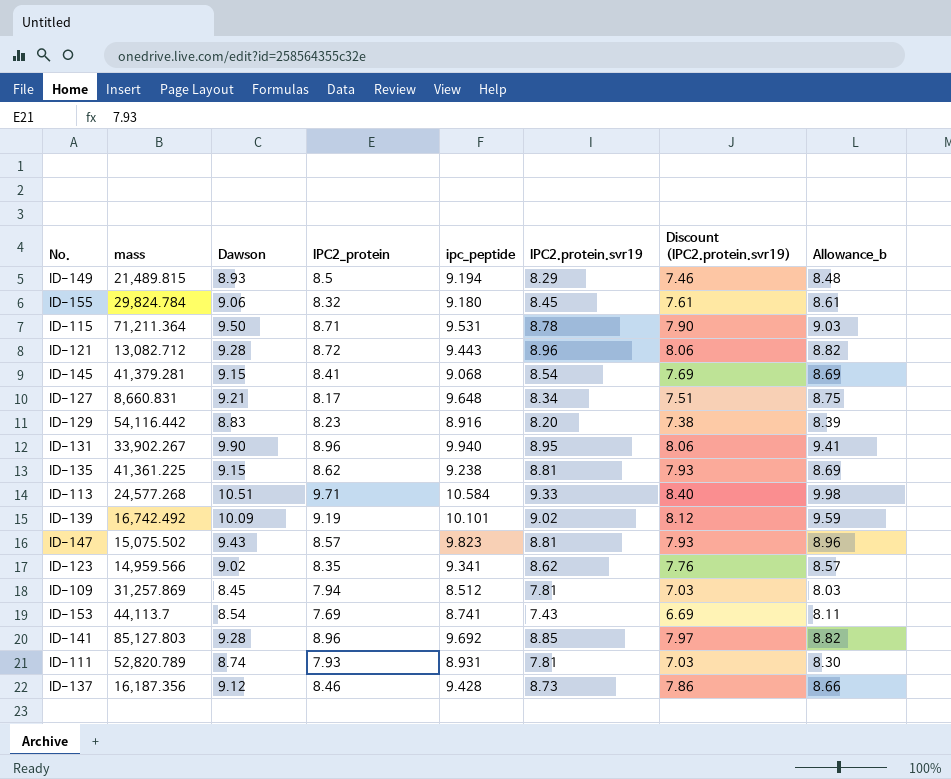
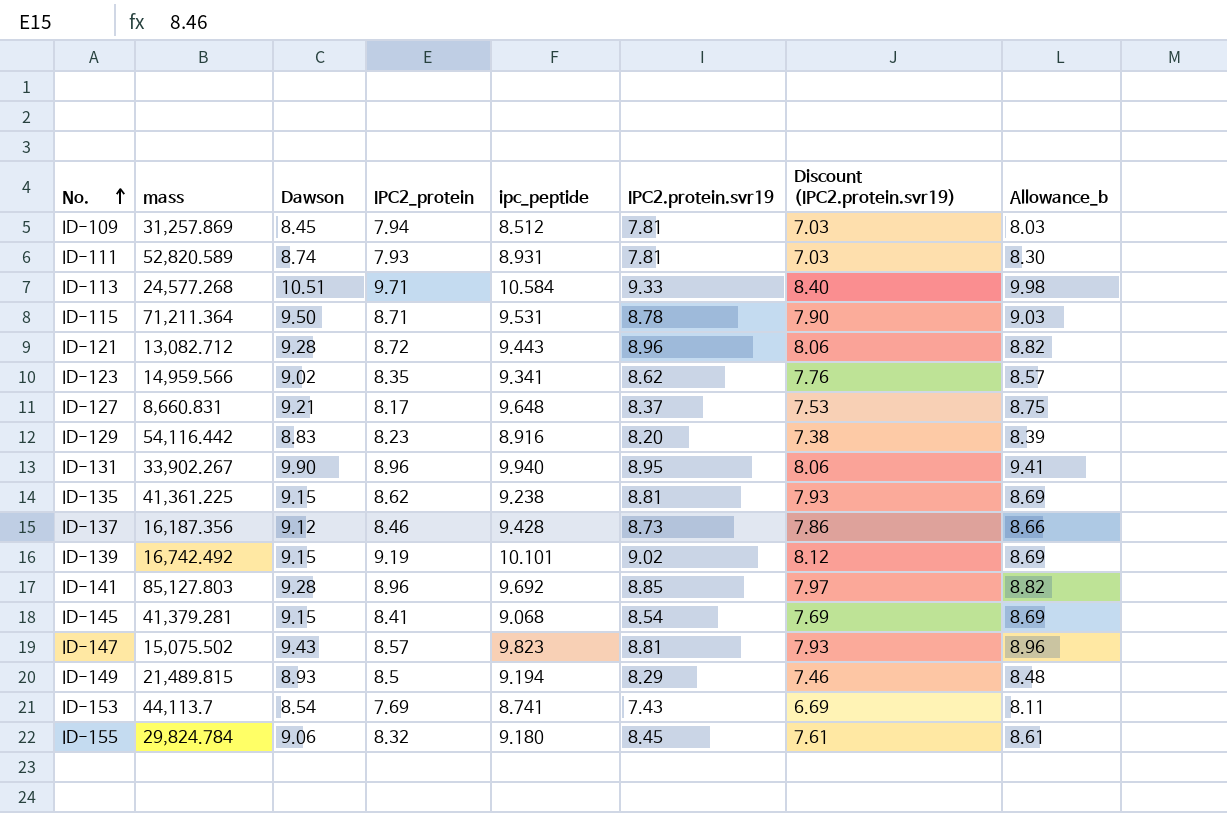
row order: none -> No. ascending
ID-111 | mass: 52,820.789 -> 52,820.589
ID-127 | IPC2.protein.svr19: 8.34 -> 8.37
ID-127 | Discount (IPC2.protein.svr19): 7.51 -> 7.53
ID-139 | Dawson: 10.09 -> 9.15
ID-139 | Allowance_b: 9.59 -> 8.69

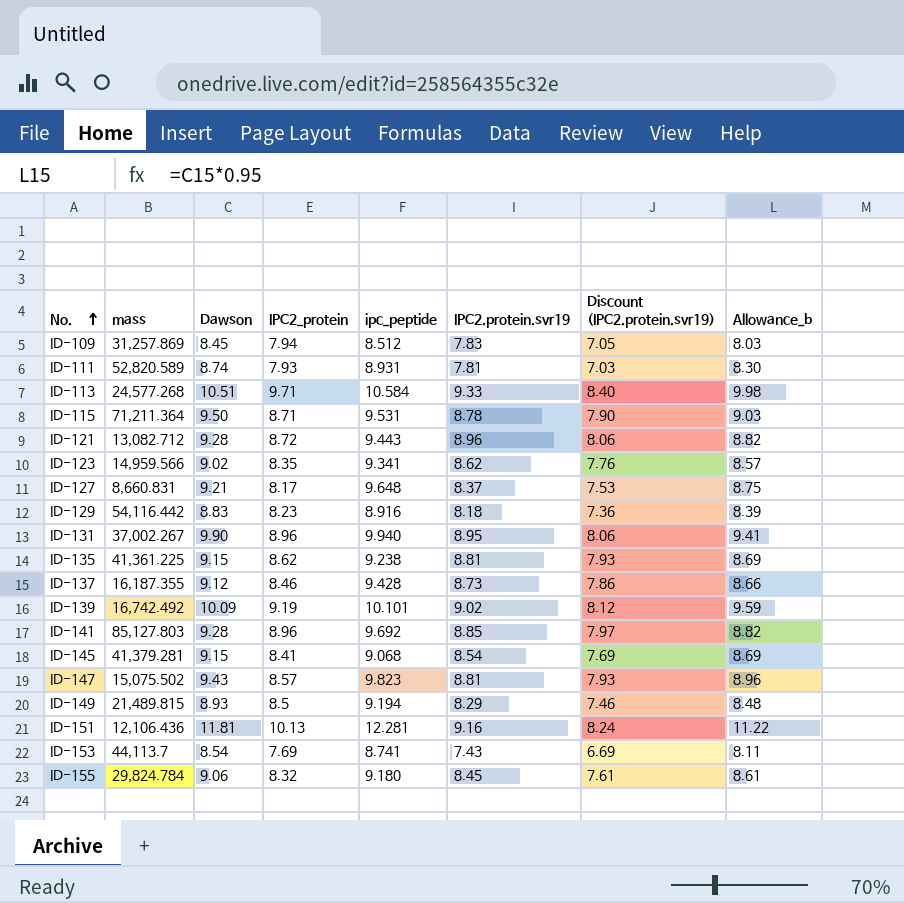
ID-109 | IPC2.protein.svr19: 7.81 -> 7.83
ID-109 | Discount (IPC2.protein.svr19): 7.03 -> 7.05
ID-129 | IPC2.protein.svr19: 8.20 -> 8.18
ID-129 | Discount (IPC2.protein.svr19): 7.38 -> 7.36
ID-131 | mass: 33,902.267 -> 37,002.267
ID-137 | mass: 16,187.356 -> 16,187.355
ID-139 | Dawson: 9.15 -> 10.09
ID-139 | Allowance_b: 8.69 -> 9.59
row ID-151: none -> 12,106.436 | 11.81 | 10.13 | 12.281 | 9.16 | 8.24 | 11.22

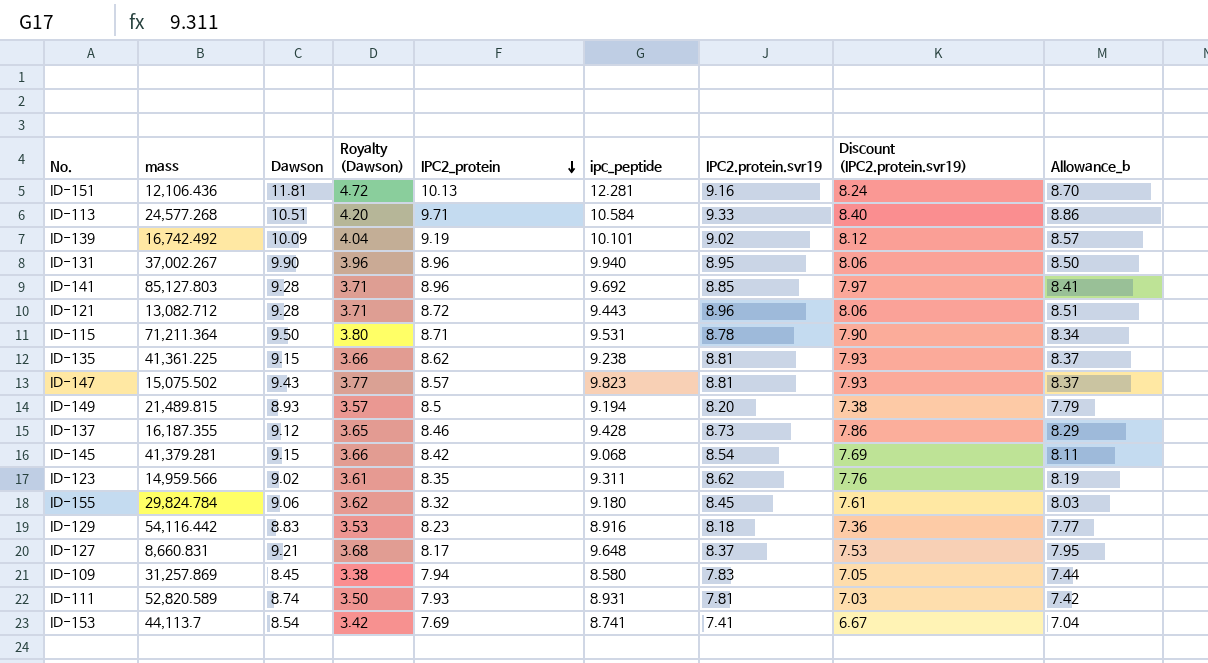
row order: No. ascending -> IPC2_protein descending
column Royalty (Dawson) | formula: none -> [Dawson] * 0.4
column Allowance_b | formula: [Dawson] * 0.95 -> [IPC2.protein.svr19] * 0.95
ID-149 | IPC2.protein.svr19: 8.29 -> 8.20
ID-149 | Discount (IPC2.protein.svr19): 7.46 -> 7.38
ID-145 | IPC2_protein: 8.41 -> 8.42
ID-123 | ipc_peptide: 9.341 -> 9.311
ID-109 | ipc_peptide: 8.512 -> 8.580
ID-153 | IPC2.protein.svr19: 7.43 -> 7.41
ID-153 | Discount (IPC2.protein.svr19): 6.69 -> 6.67

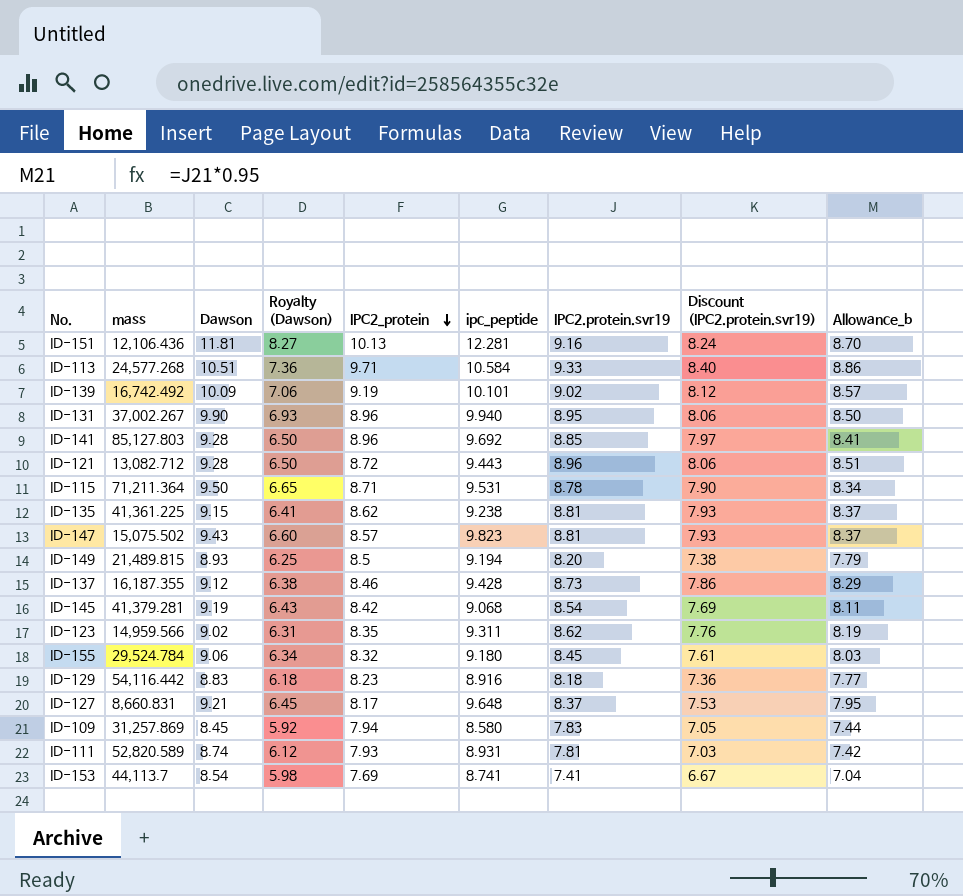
column Royalty (Dawson) | formula: [Dawson] * 0.4 -> [Dawson] * 0.7
ID-145 | Dawson: 9.15 -> 9.19
ID-155 | mass: 29,824.784 -> 29,524.784

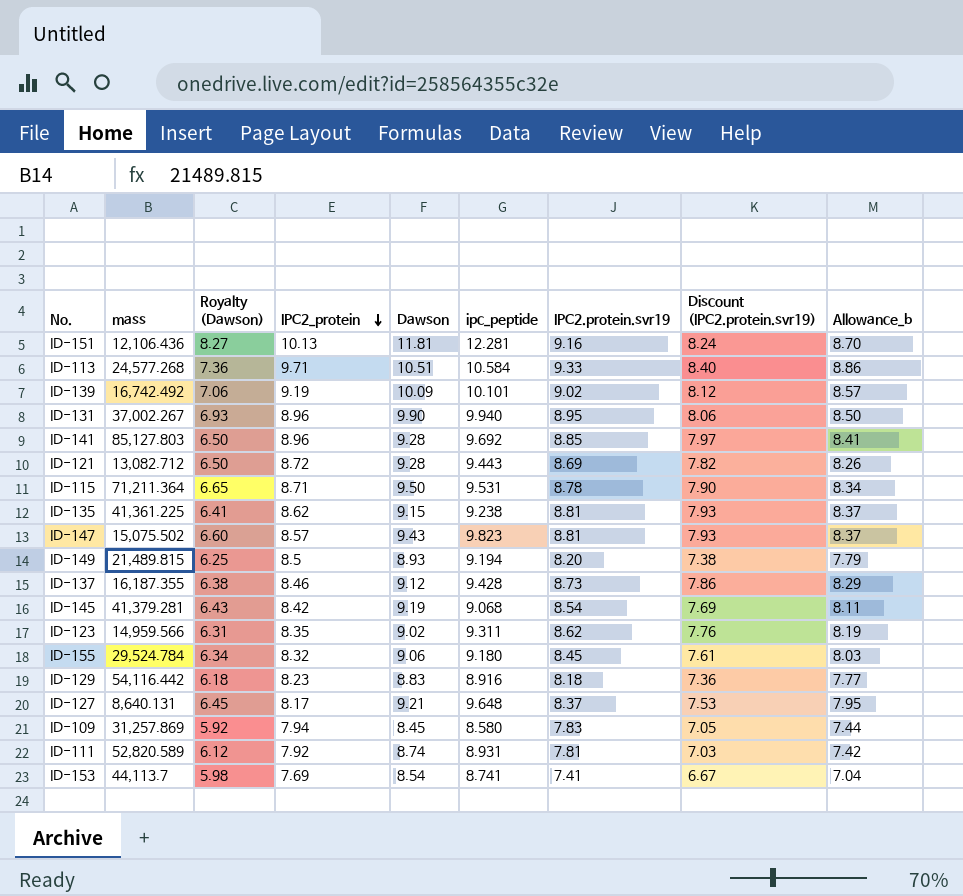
column Dawson | position: 3 -> 5
ID-121 | IPC2.protein.svr19: 8.96 -> 8.69
ID-121 | Discount (IPC2.protein.svr19): 8.06 -> 7.82
ID-121 | Allowance_b: 8.51 -> 8.26
ID-127 | mass: 8,660.831 -> 8,640.131
ID-111 | IPC2_protein: 7.93 -> 7.92

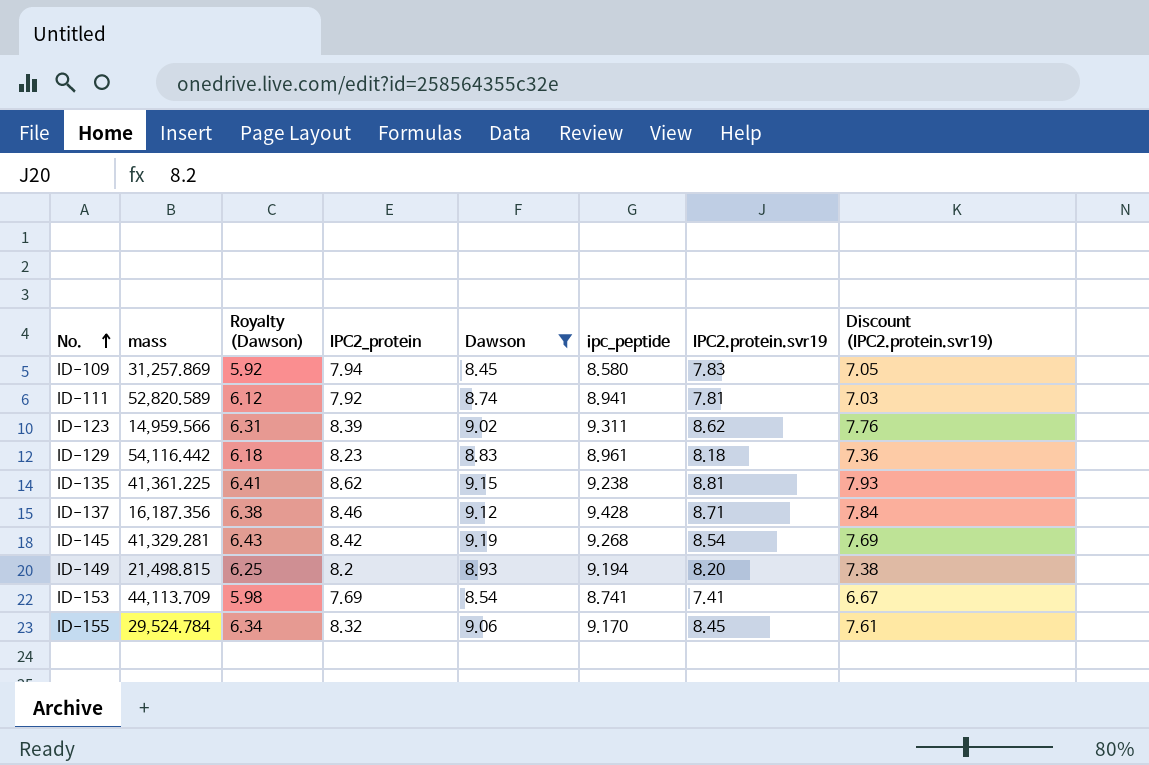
filter: none -> Dawson <= 9.19
row order: IPC2_protein descending -> No. ascending
column Allowance_b | formula: [IPC2.protein.svr19] * 0.95 -> none
ID-111 | ipc_peptide: 8.931 -> 8.941
ID-123 | IPC2_protein: 8.35 -> 8.39
ID-129 | ipc_peptide: 8.916 -> 8.961
ID-137 | mass: 16,187.355 -> 16,187.356
ID-137 | IPC2.protein.svr19: 8.73 -> 8.71
ID-137 | Discount (IPC2.protein.svr19): 7.86 -> 7.84
ID-145 | mass: 41,379.281 -> 41,329.281
ID-145 | ipc_peptide: 9.068 -> 9.268
ID-149 | mass: 21,489.815 -> 21,498.815
ID-149 | IPC2_protein: 8.5 -> 8.2
ID-153 | mass: 44,113.7 -> 44,113.709
ID-155 | ipc_peptide: 9.180 -> 9.170

